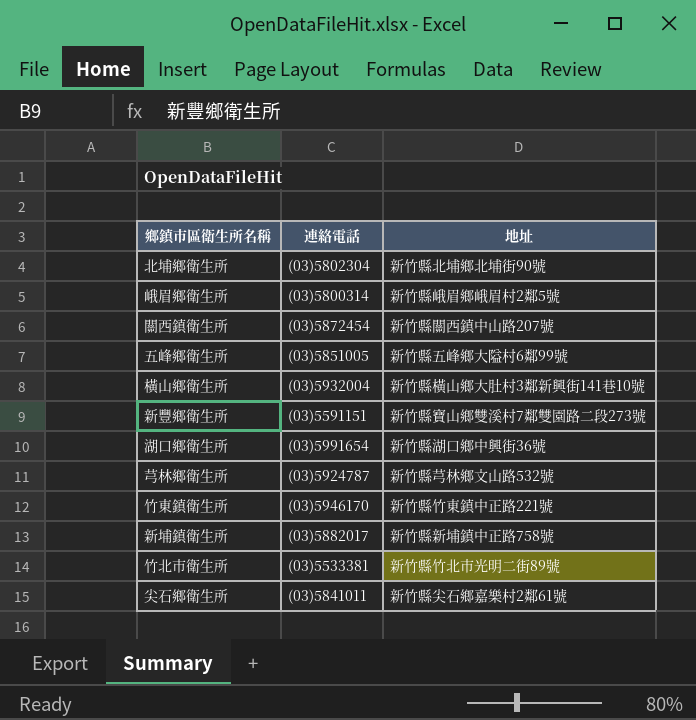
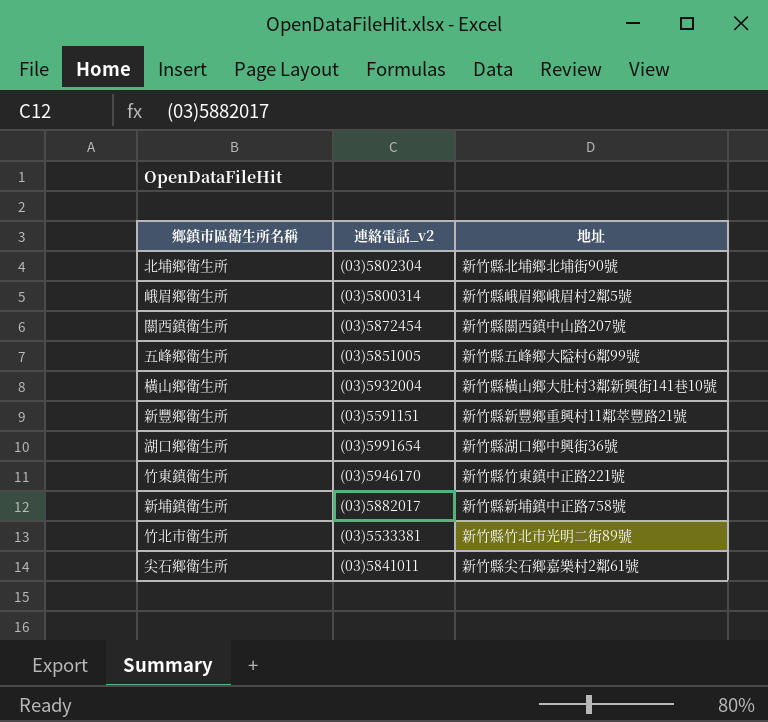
column name: 連絡電話 -> 連絡電話_v2
row 芎林鄉衛生所: (03)5924787 | 新竹縣芎林鄉文山路532號 -> none
新豐鄉衛生所 | 地址: 新竹縣寶山鄉雙溪村7鄰雙園路二段273號 -> 新竹縣新豐鄉重興村11鄰萃豐路21號

